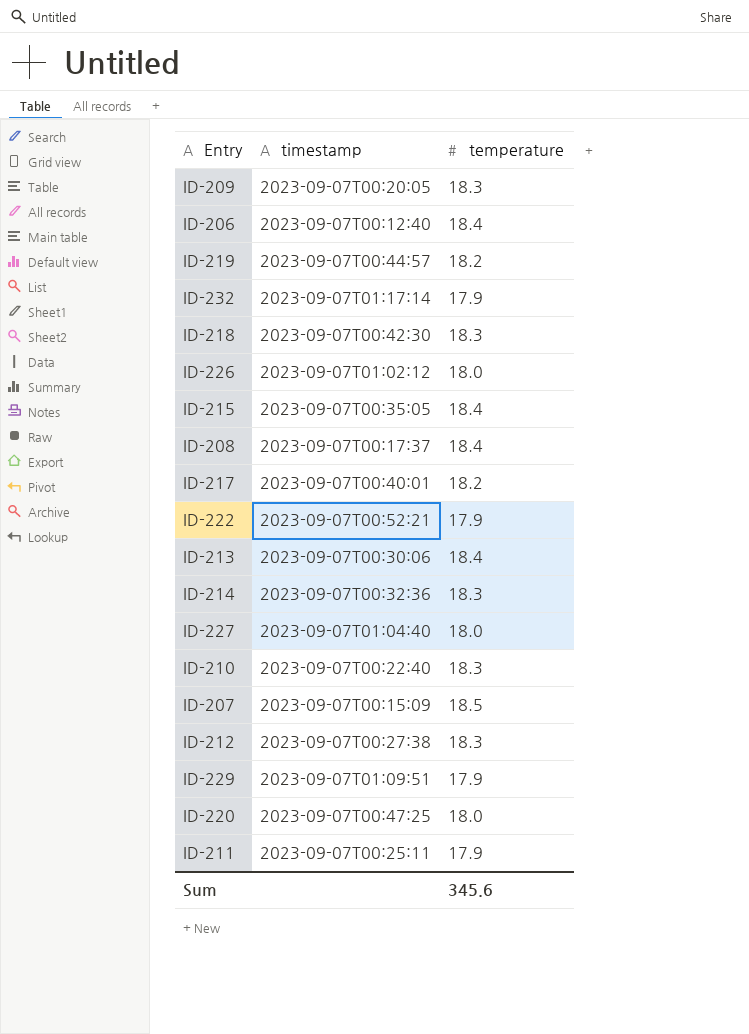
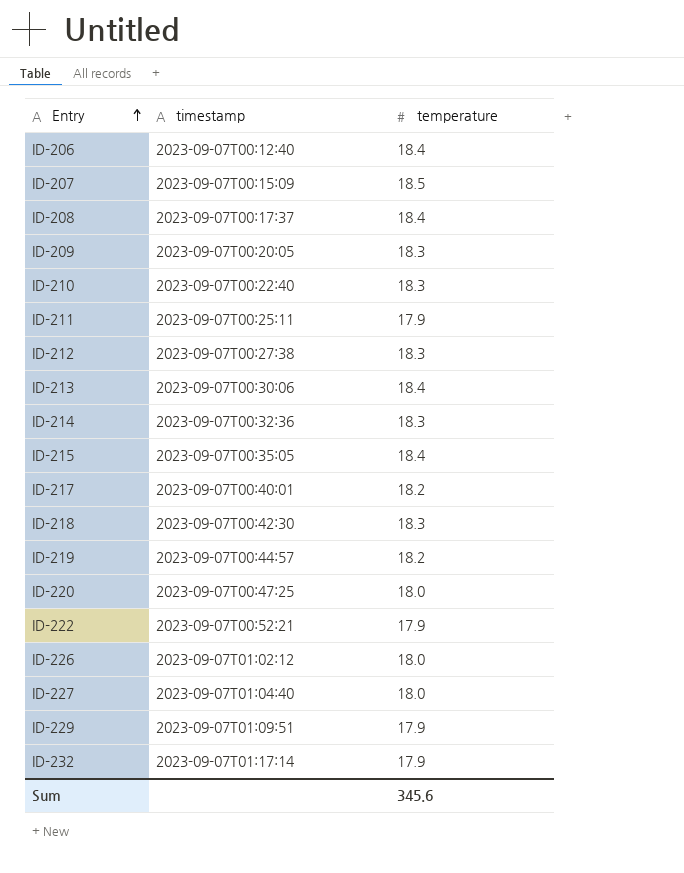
row order: none -> Entry ascending

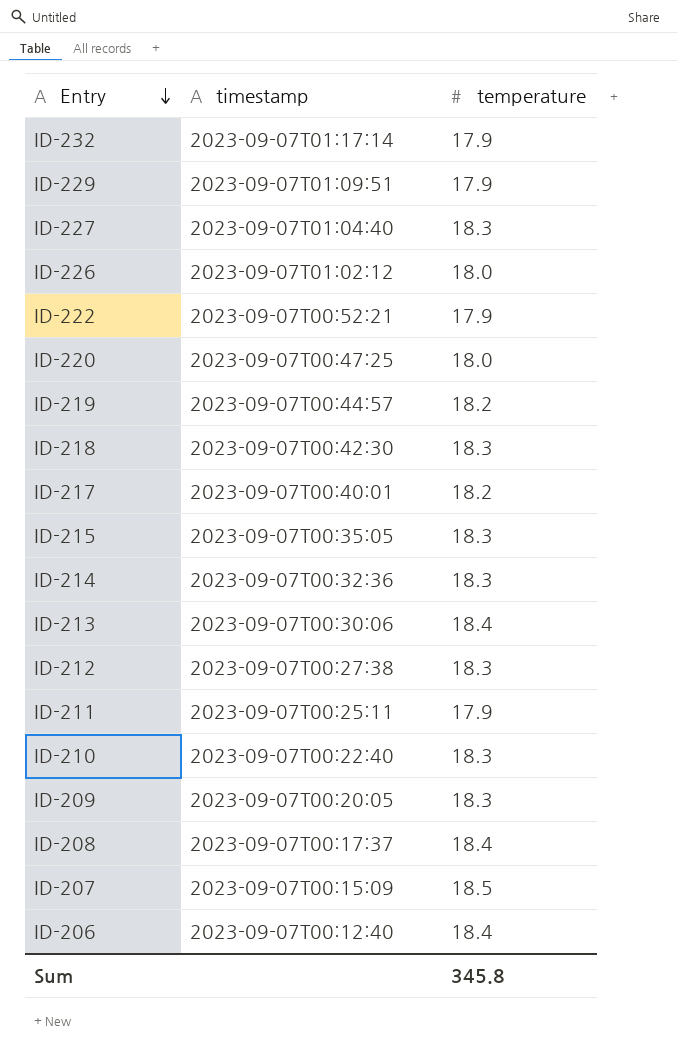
row order: Entry ascending -> Entry descending
ID-227 | temperature: 18.0 -> 18.3
ID-215 | temperature: 18.4 -> 18.3
Sum | temperature: 345.6 -> 345.8

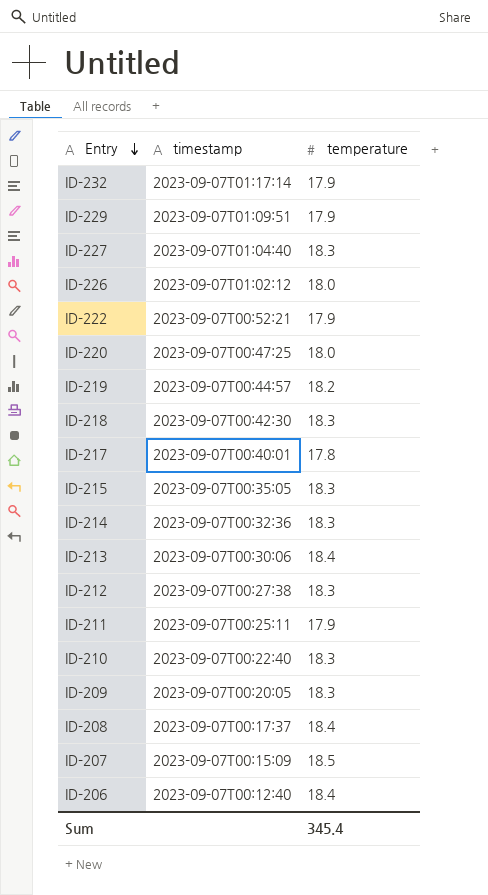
ID-217 | temperature: 18.2 -> 17.8
Sum | temperature: 345.8 -> 345.4

